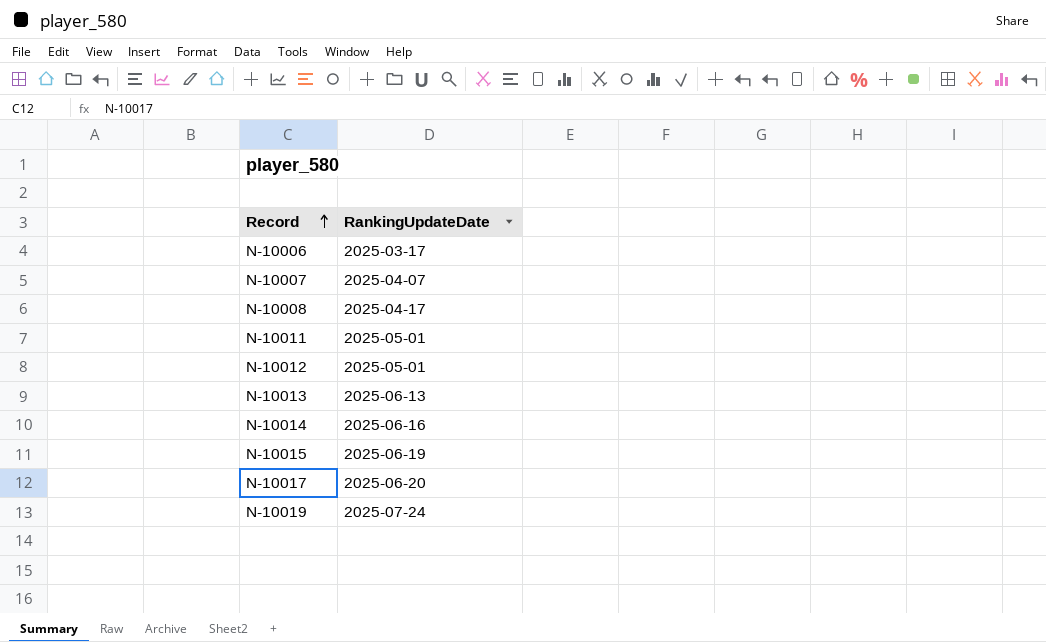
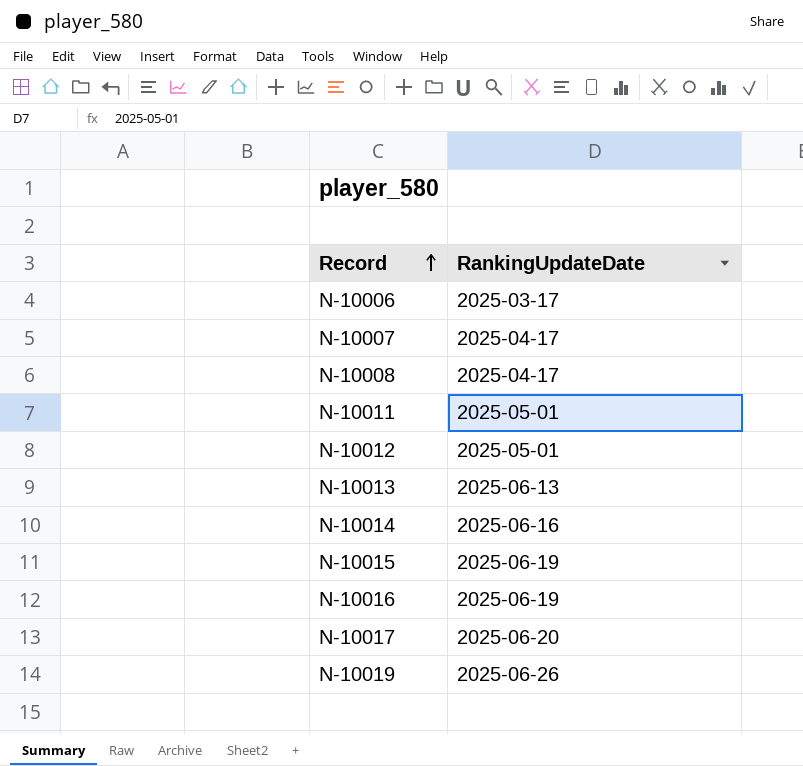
N-10007 | RankingUpdateDate: 2025-04-07 -> 2025-04-17
row N-10016: none -> 2025-06-19
N-10019 | RankingUpdateDate: 2025-07-24 -> 2025-06-26

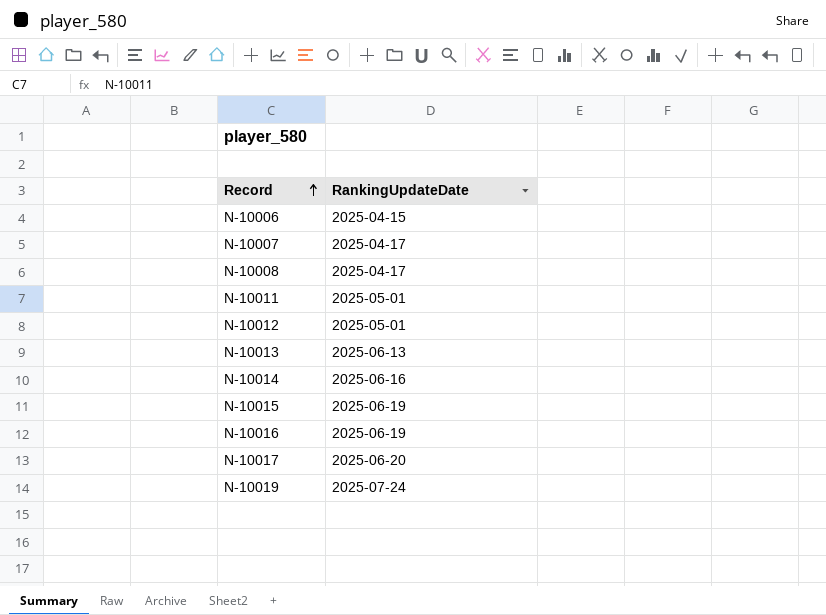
N-10006 | RankingUpdateDate: 2025-03-17 -> 2025-04-15
N-10019 | RankingUpdateDate: 2025-06-26 -> 2025-07-24

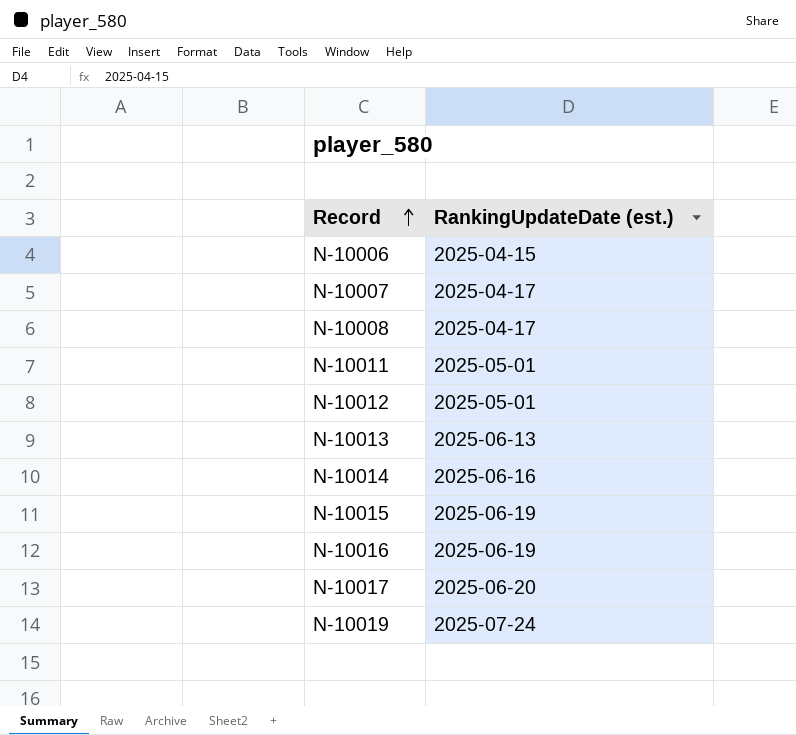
column name: RankingUpdateDate -> RankingUpdateDate (est.)

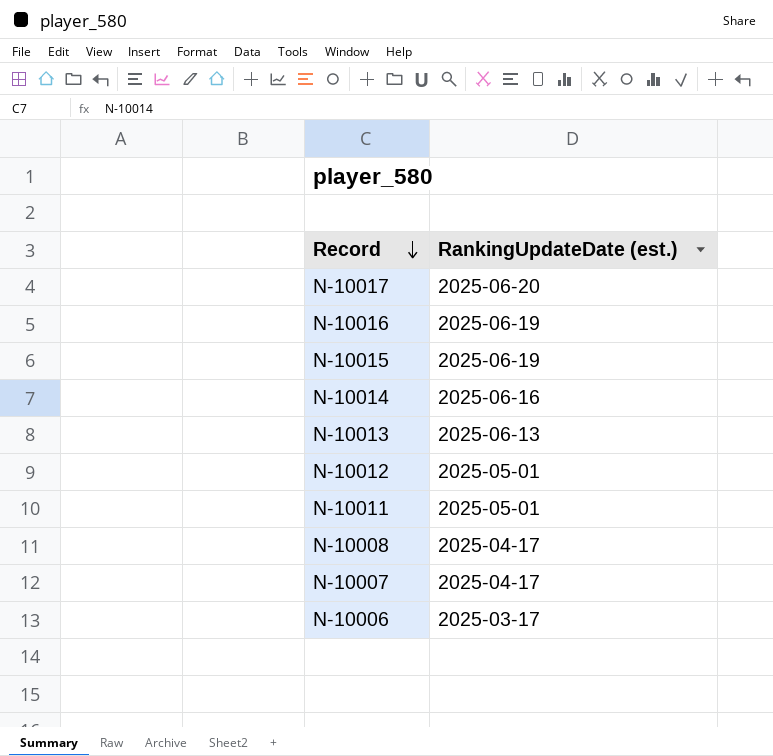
row order: Record ascending -> Record descending
row N-10019: 2025-07-24 -> none
N-10006 | RankingUpdateDate (est.): 2025-04-15 -> 2025-03-17

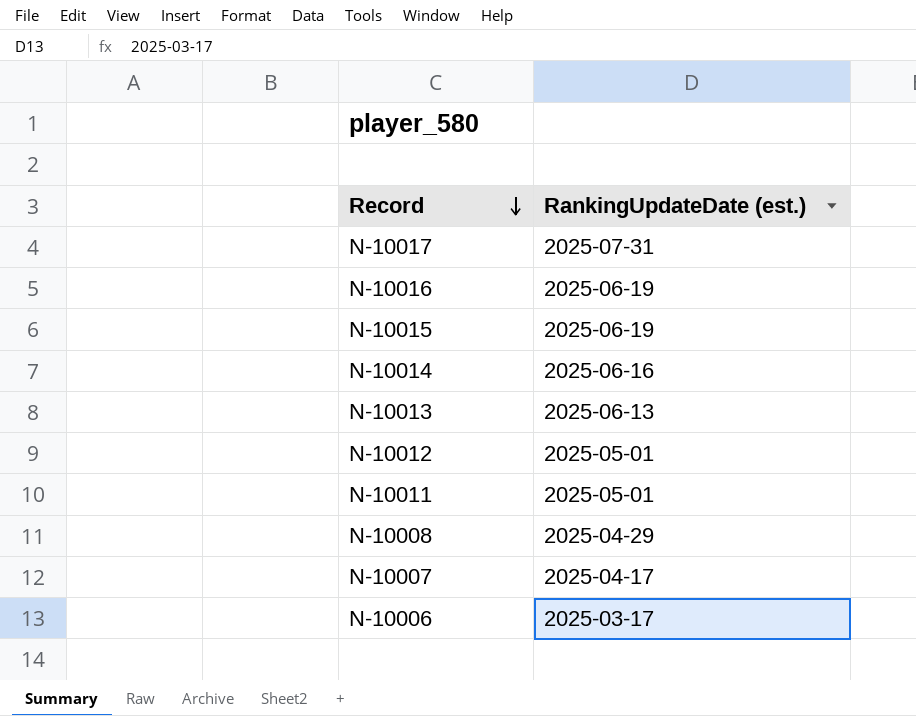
N-10017 | RankingUpdateDate (est.): 2025-06-20 -> 2025-07-31
N-10008 | RankingUpdateDate (est.): 2025-04-17 -> 2025-04-29

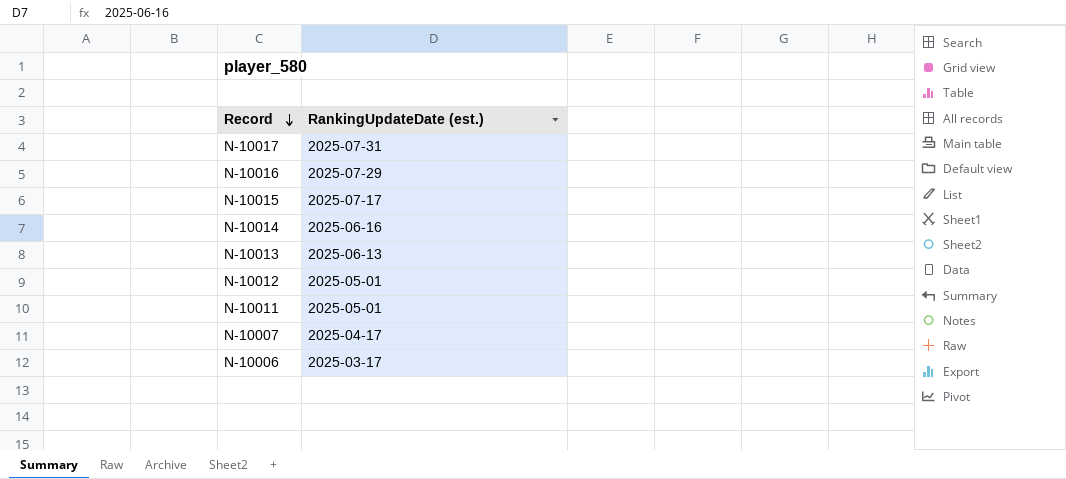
row N-10008: 2025-04-29 -> none
N-10016 | RankingUpdateDate (est.): 2025-06-19 -> 2025-07-29
N-10015 | RankingUpdateDate (est.): 2025-06-19 -> 2025-07-17

